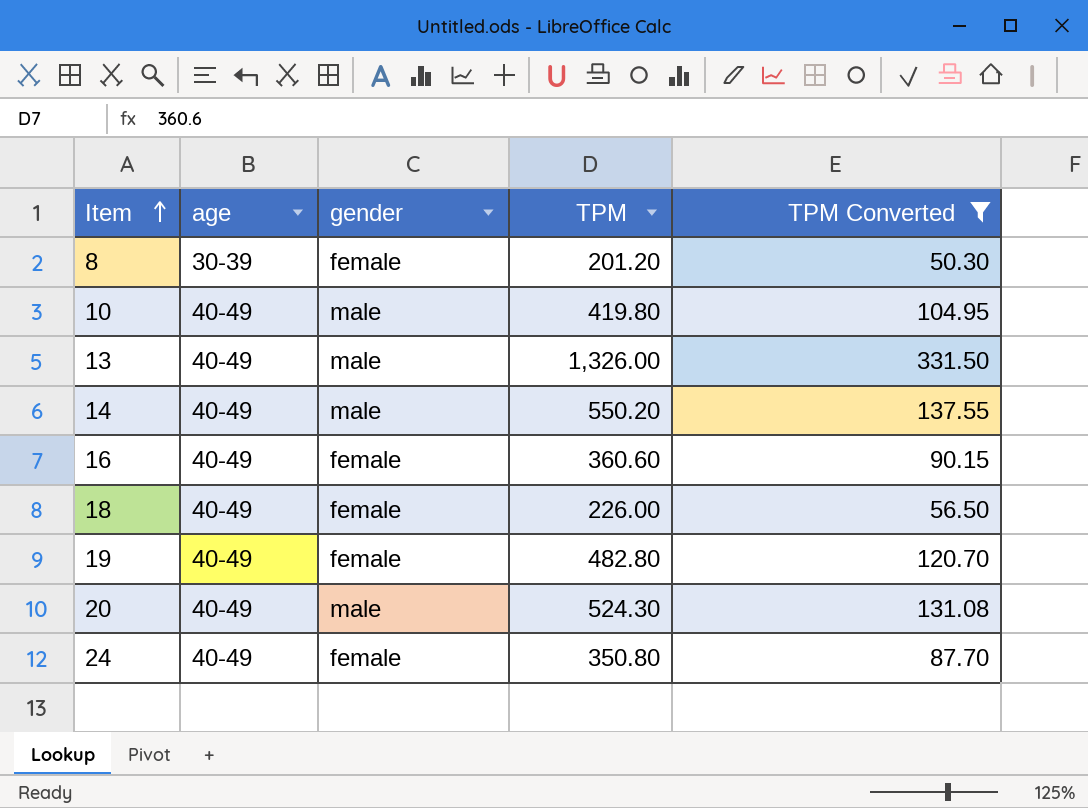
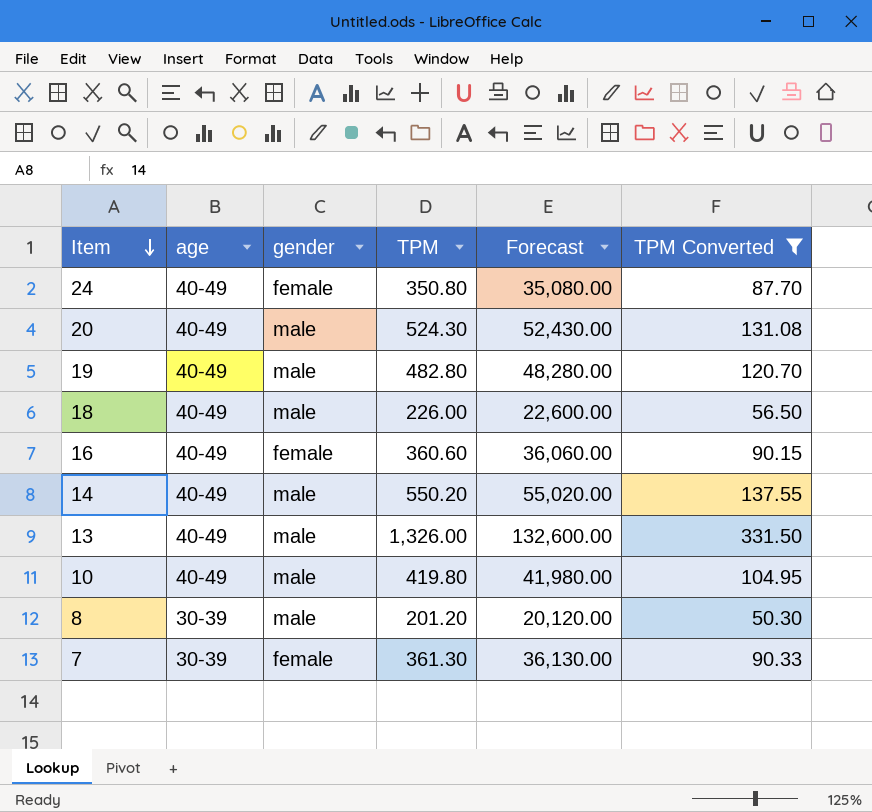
row order: Item ascending -> Item descending
column Forecast | formula: none -> [TPM] * 100
19 | gender: female -> male
18 | gender: female -> male
8 | gender: female -> male
row 7: none -> 30-39 | female | 361.30 | 36,130.00 | 90.33

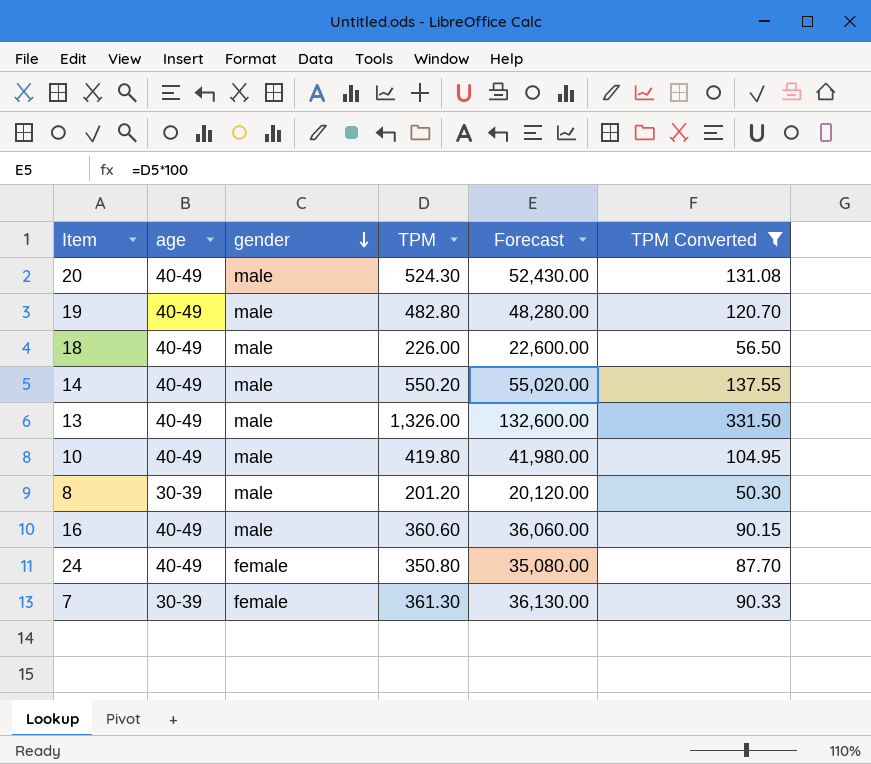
row order: Item descending -> gender descending
16 | gender: female -> male

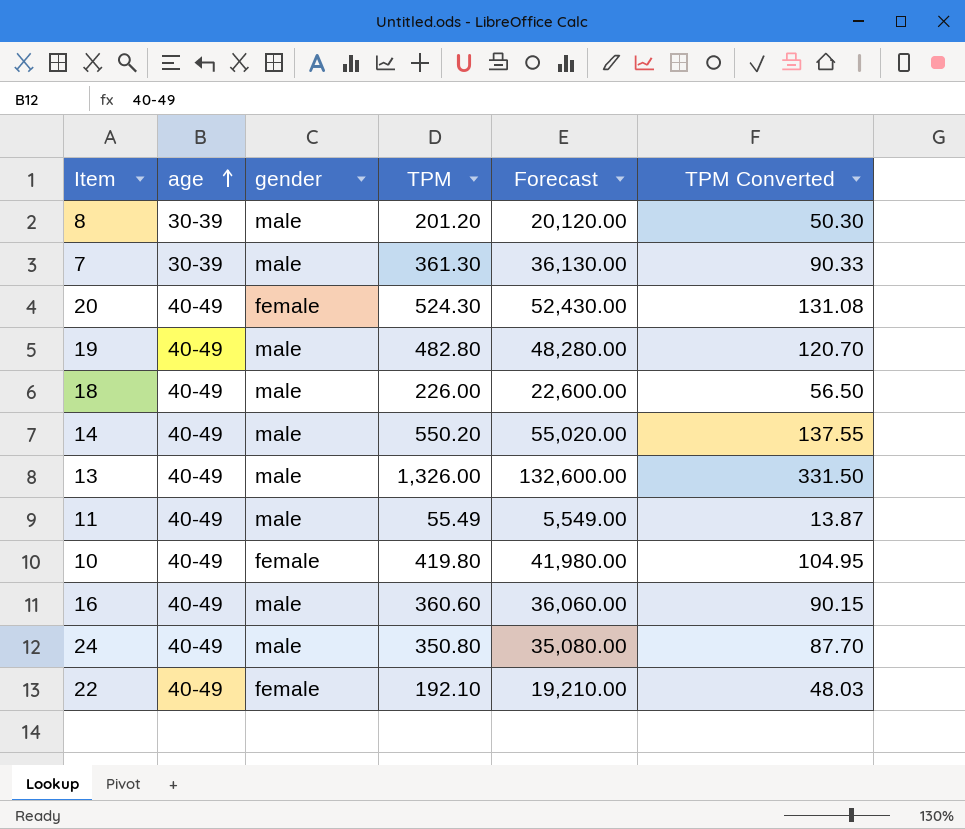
filter: TPM Converted >= 50.30 -> none
row order: gender descending -> age ascending
7 | gender: female -> male
20 | gender: male -> female
10 | gender: male -> female
24 | gender: female -> male

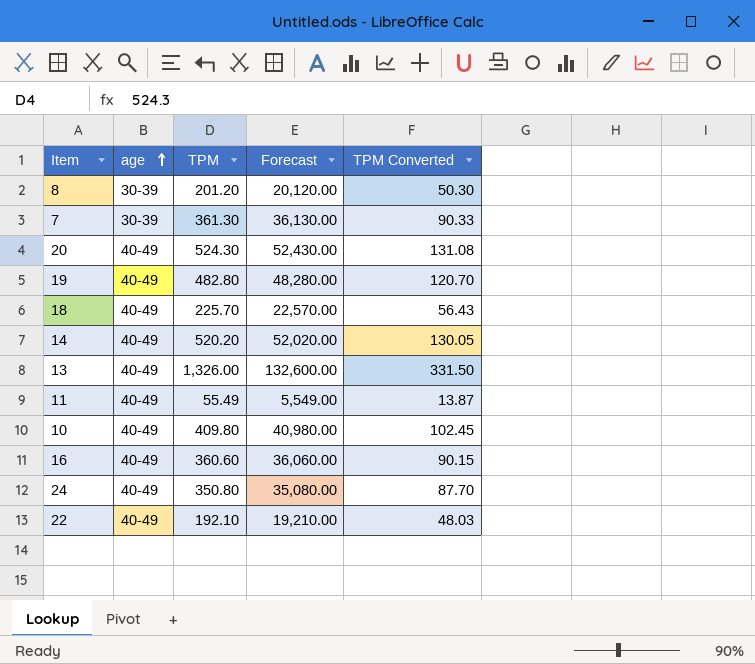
column gender | position: 3 -> none
18 | TPM: 226.00 -> 225.70
18 | Forecast: 22,600.00 -> 22,570.00
18 | TPM Converted: 56.50 -> 56.43
14 | TPM: 550.20 -> 520.20
14 | Forecast: 55,020.00 -> 52,020.00
14 | TPM Converted: 137.55 -> 130.05
10 | TPM: 419.80 -> 409.80
10 | Forecast: 41,980.00 -> 40,980.00
10 | TPM Converted: 104.95 -> 102.45

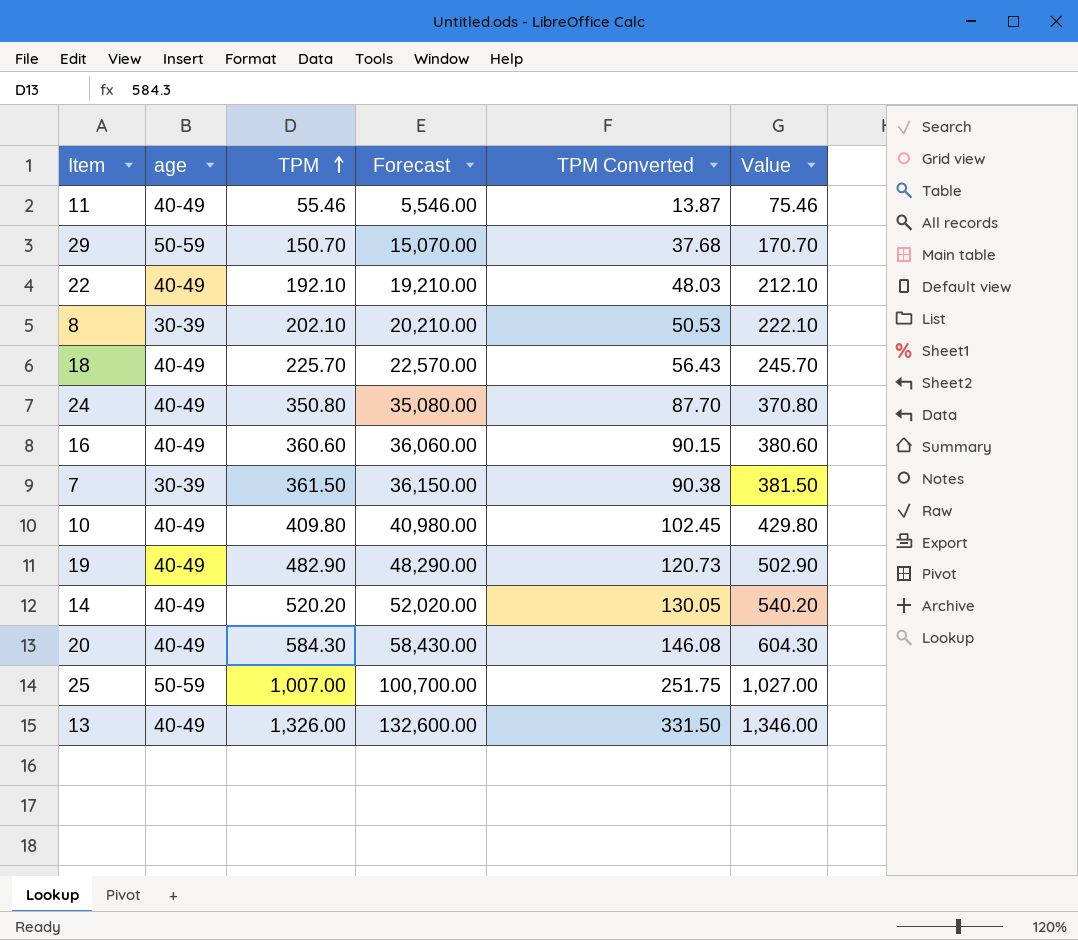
row order: age ascending -> TPM ascending
column Value | formula: none -> [TPM] + 20
11 | TPM: 55.49 -> 55.46
11 | Forecast: 5,549.00 -> 5,546.00
row 29: none -> 50-59 | 150.70 | 15,070.00 | 37.68 | 170.70
8 | TPM: 201.20 -> 202.10
8 | Forecast: 20,120.00 -> 20,210.00
8 | TPM Converted: 50.30 -> 50.53
7 | TPM: 361.30 -> 361.50
7 | Forecast: 36,130.00 -> 36,150.00
7 | TPM Converted: 90.33 -> 90.38
19 | TPM: 482.80 -> 482.90
19 | Forecast: 48,280.00 -> 48,290.00
19 | TPM Converted: 120.70 -> 120.73
20 | TPM: 524.30 -> 584.30
20 | Forecast: 52,430.00 -> 58,430.00
20 | TPM Converted: 131.08 -> 146.08
row 25: none -> 50-59 | 1,007.00 | 100,700.00 | 251.75 | 1,027.00

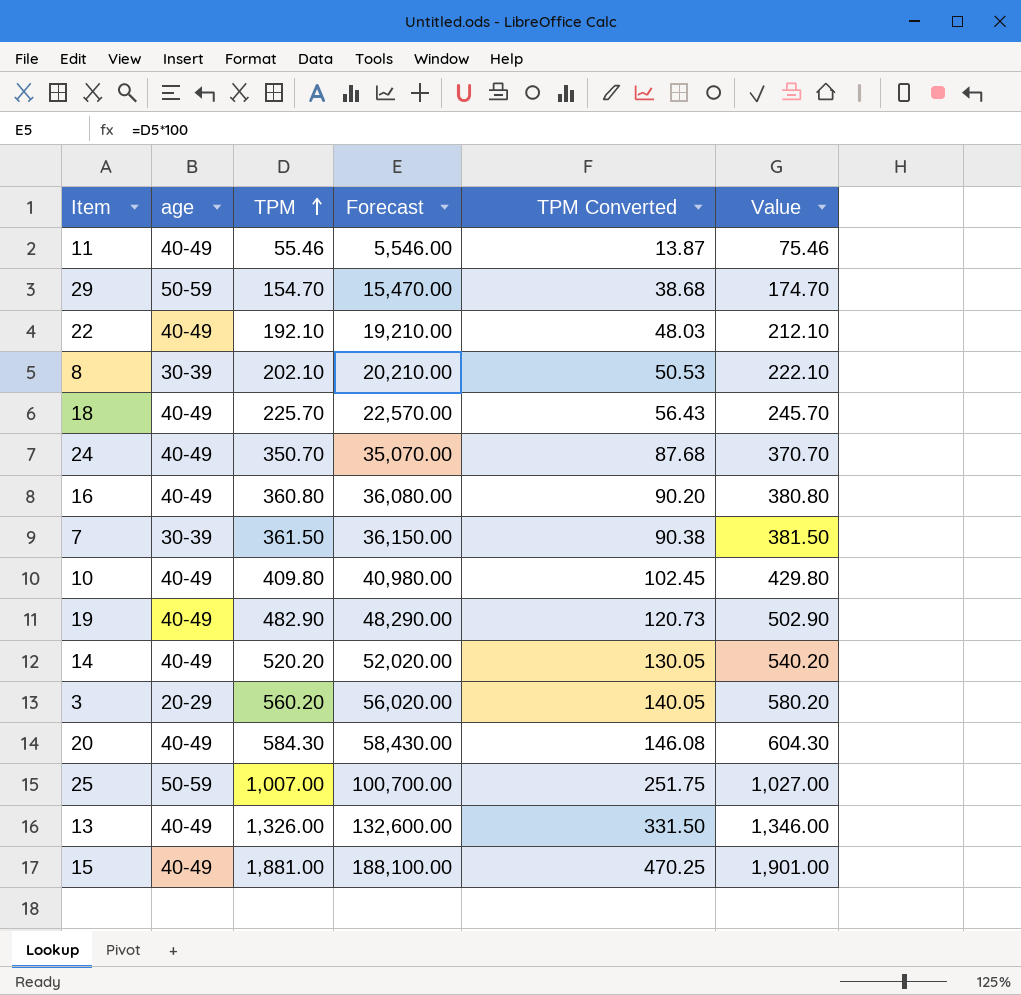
29 | TPM: 150.70 -> 154.70
29 | Forecast: 15,070.00 -> 15,470.00
29 | TPM Converted: 37.68 -> 38.68
29 | Value: 170.70 -> 174.70
24 | TPM: 350.80 -> 350.70
24 | Forecast: 35,080.00 -> 35,070.00
24 | TPM Converted: 87.70 -> 87.68
24 | Value: 370.80 -> 370.70
16 | TPM: 360.60 -> 360.80
16 | Forecast: 36,060.00 -> 36,080.00
16 | TPM Converted: 90.15 -> 90.20
16 | Value: 380.60 -> 380.80
row 3: none -> 20-29 | 560.20 | 56,020.00 | 140.05 | 580.20
row 15: none -> 40-49 | 1,881.00 | 188,100.00 | 470.25 | 1,901.00

